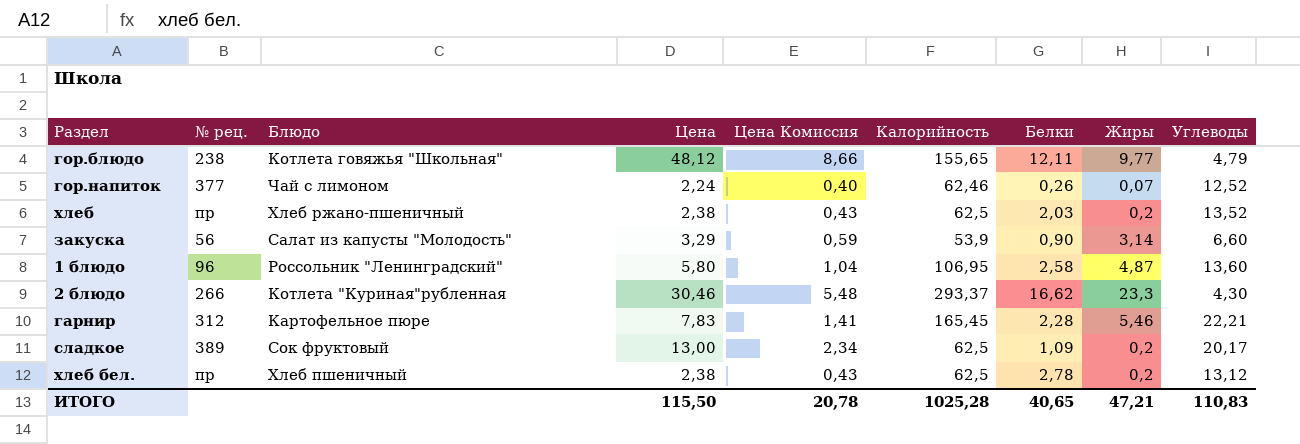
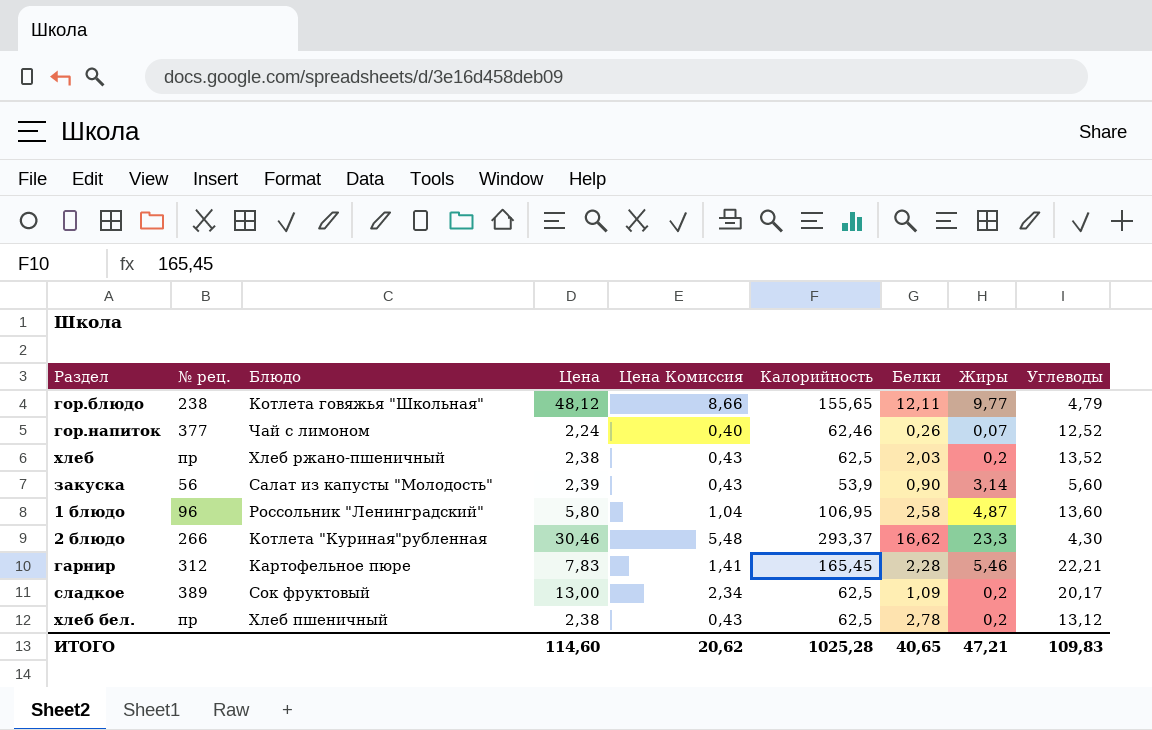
закуска | Цена: 3,29 -> 2,39
закуска | Цена Комиссия: 0,59 -> 0,43
закуска | Углеводы: 6,60 -> 5,60
ИТОГО | Цена: 115,50 -> 114,60
ИТОГО | Цена Комиссия: 20,78 -> 20,62
ИТОГО | Углеводы: 110,83 -> 109,83

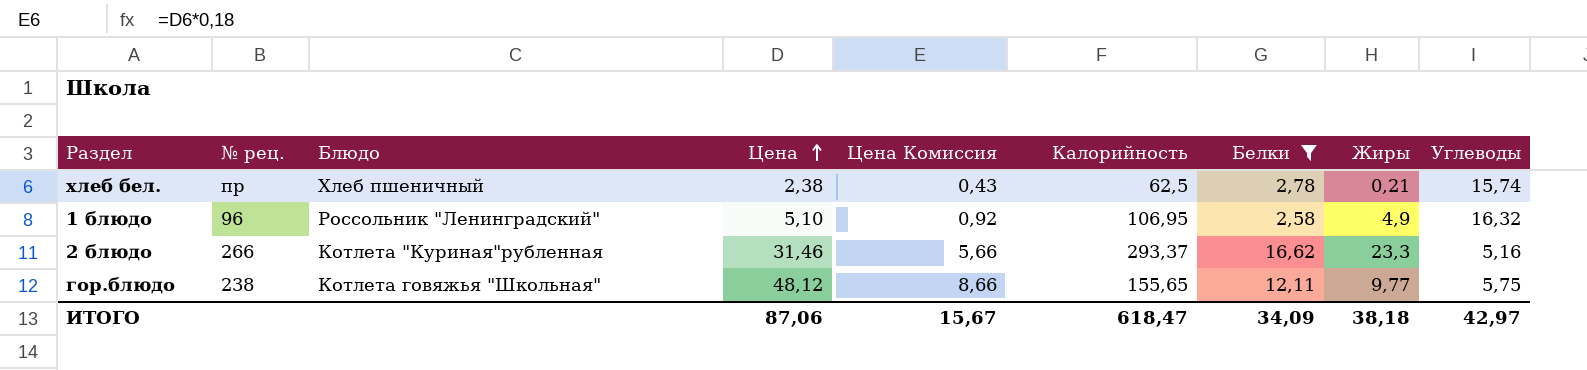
filter: none -> Белки >= 2,58
row order: none -> Цена ascending
хлеб бел. | Жиры: 0,2 -> 0,21
хлеб бел. | Углеводы: 13,12 -> 15,74
1 блюдо | Цена: 5,80 -> 5,10
1 блюдо | Цена Комиссия: 1,04 -> 0,92
1 блюдо | Жиры: 4,87 -> 4,9
1 блюдо | Углеводы: 13,60 -> 16,32
2 блюдо | Цена: 30,46 -> 31,46
2 блюдо | Цена Комиссия: 5,48 -> 5,66
2 блюдо | Углеводы: 4,30 -> 5,16
гор.блюдо | Углеводы: 4,79 -> 5,75
ИТОГО | Цена: 114,60 -> 87,06
ИТОГО | Цена Комиссия: 20,62 -> 15,67
ИТОГО | Калорийность: 1025,28 -> 618,47
ИТОГО | Белки: 40,65 -> 34,09
ИТОГО | Жиры: 47,21 -> 38,18
ИТОГО | Углеводы: 109,83 -> 42,97

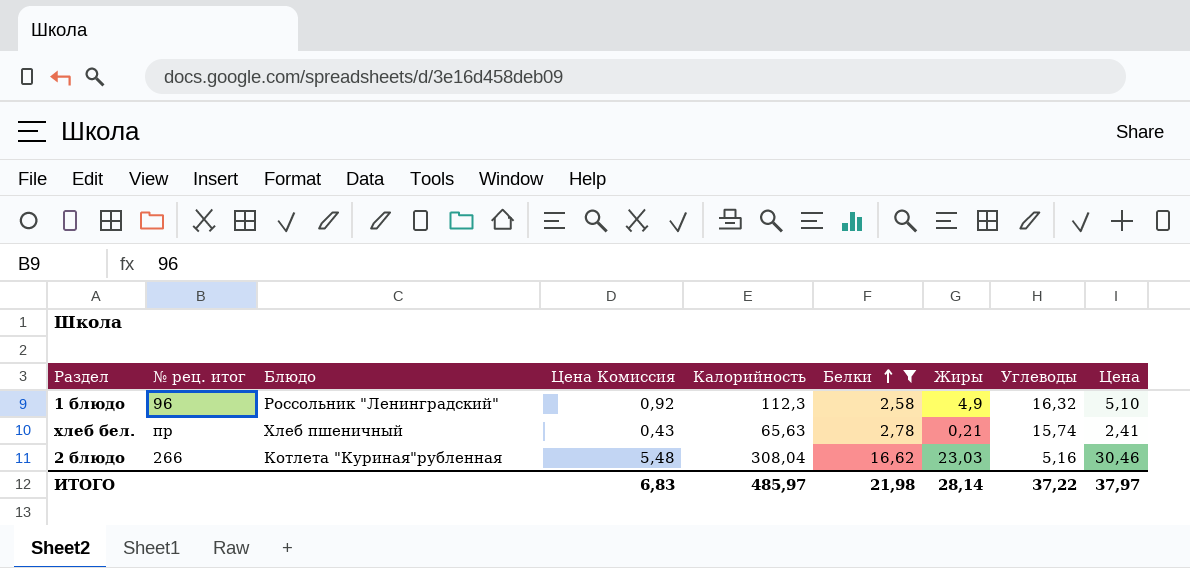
row order: Цена ascending -> Белки ascending
column name: № рец. -> № рец. итог
column Цена | position: 4 -> 9
row гор.блюдо: 238 | Котлета говяжья "Школьная" | 48,12 | 8,66 | 155,65 | 12,11 | 9,77 | 5,75 -> none
1 блюдо | Калорийность: 106,95 -> 112,3
хлеб бел. | Калорийность: 62,5 -> 65,63
хлеб бел. | Цена: 2,38 -> 2,41
2 блюдо | Цена Комиссия: 5,66 -> 5,48
2 блюдо | Калорийность: 293,37 -> 308,04
2 блюдо | Жиры: 23,3 -> 23,03
2 блюдо | Цена: 31,46 -> 30,46
ИТОГО | Цена Комиссия: 15,67 -> 6,83
ИТОГО | Калорийность: 618,47 -> 485,97
ИТОГО | Белки: 34,09 -> 21,98
ИТОГО | Жиры: 38,18 -> 28,14
ИТОГО | Углеводы: 42,97 -> 37,22
ИТОГО | Цена: 87,06 -> 37,97

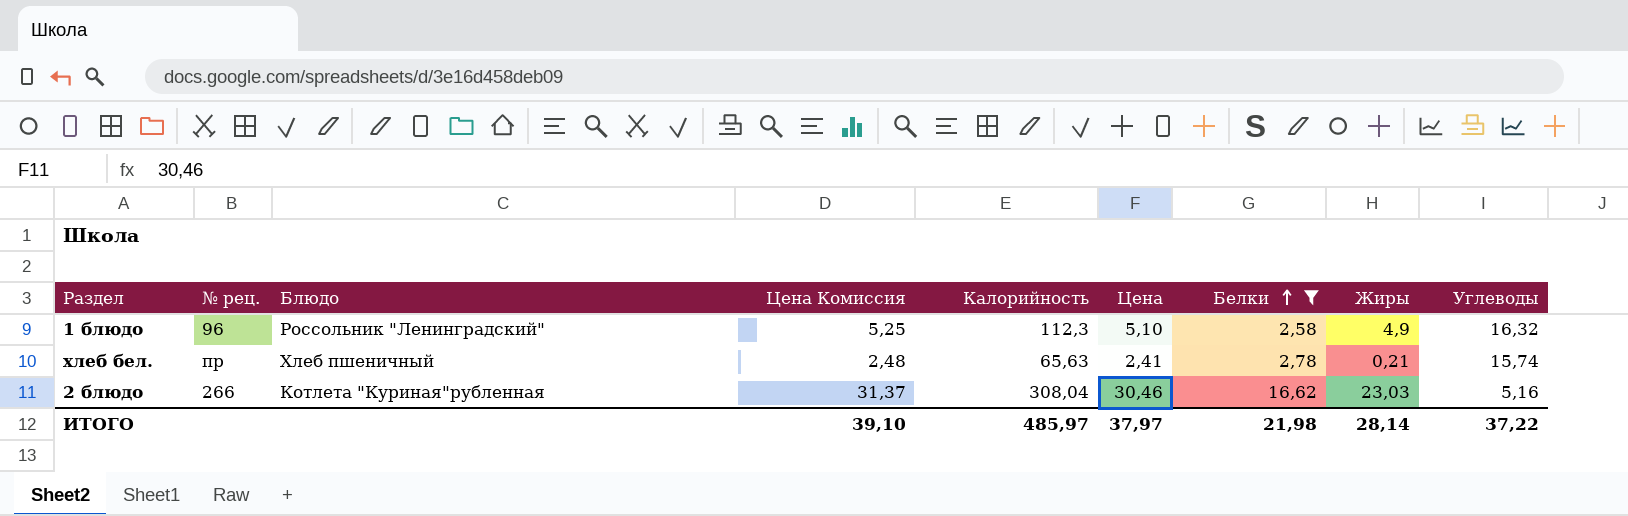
column name: № рец. итог -> № рец.
column Цена Комиссия | formula: [Цена] * 0,18 -> [Цена] * 1,03
column Цена | position: 9 -> 6
ИТОГО | Цена Комиссия: 6,83 -> 39,10

